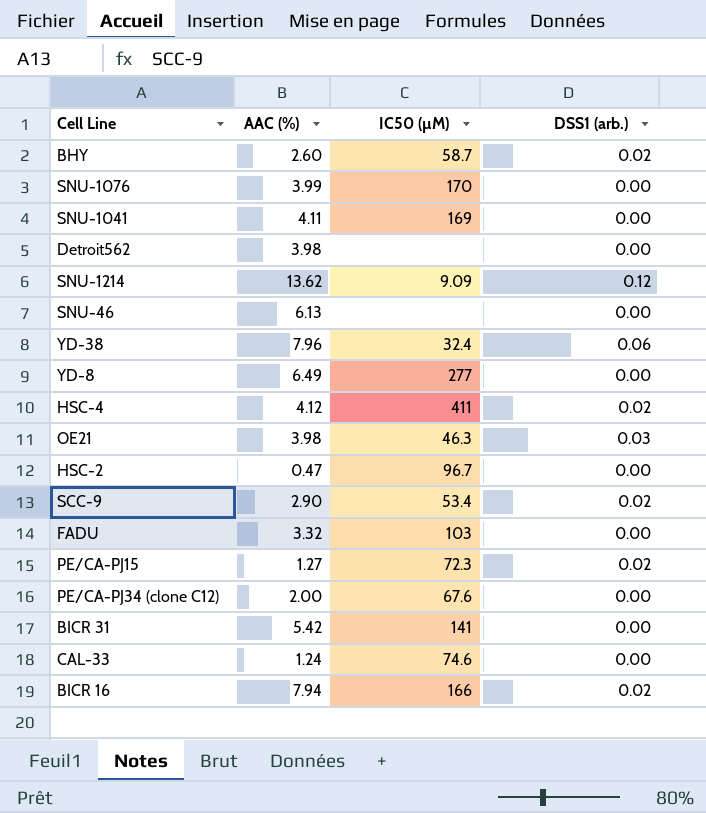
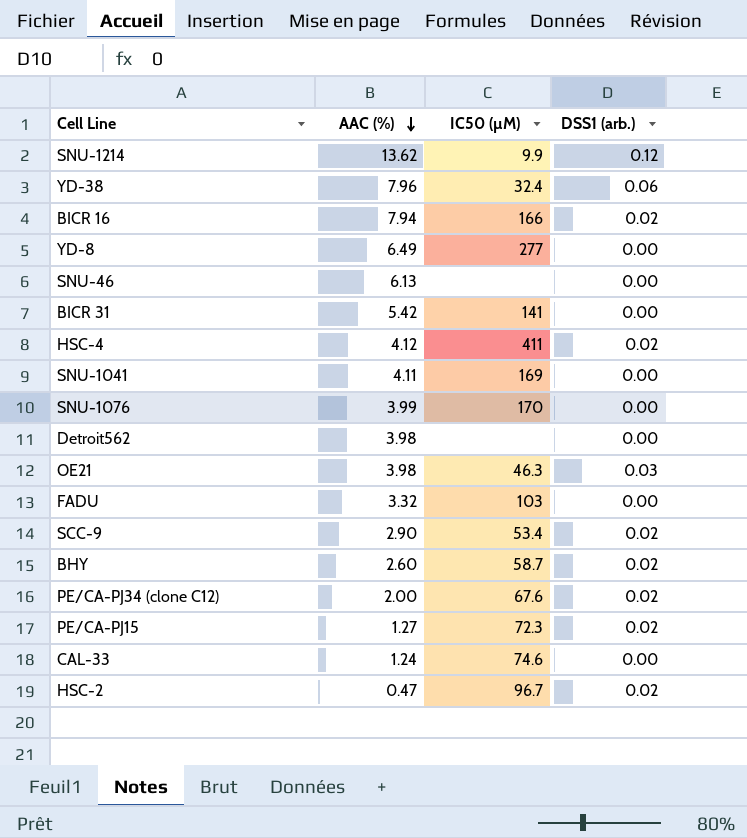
row order: none -> AAC (%) descending
SNU-1214 | IC50 (µM): 9.09 -> 9.9
PE/CA-PJ34 (clone C12) | DSS1 (arb.): 0.00 -> 0.02
HSC-2 | DSS1 (arb.): 0.00 -> 0.02

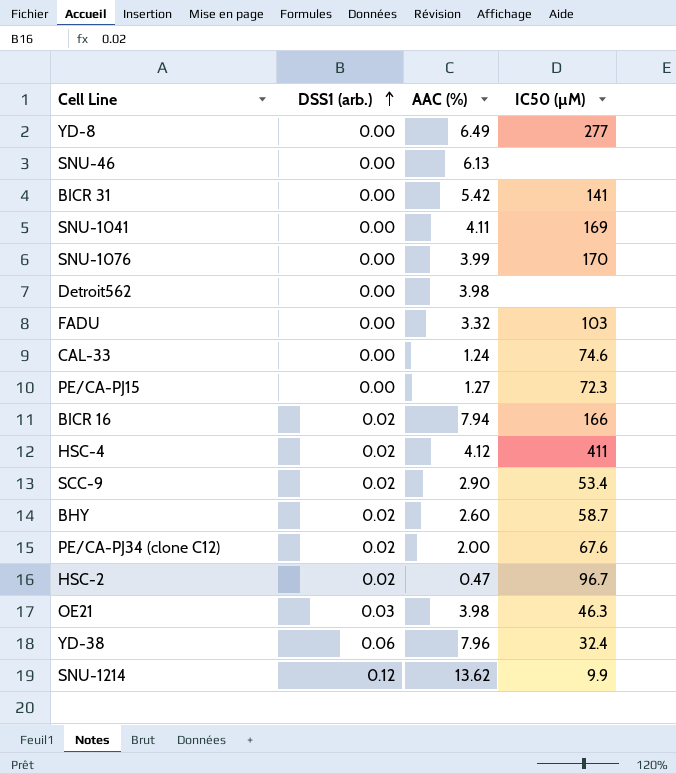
row order: AAC (%) descending -> DSS1 (arb.) ascending
column DSS1 (arb.) | position: 4 -> 2
PE/CA-PJ15 | DSS1 (arb.): 0.02 -> 0.00

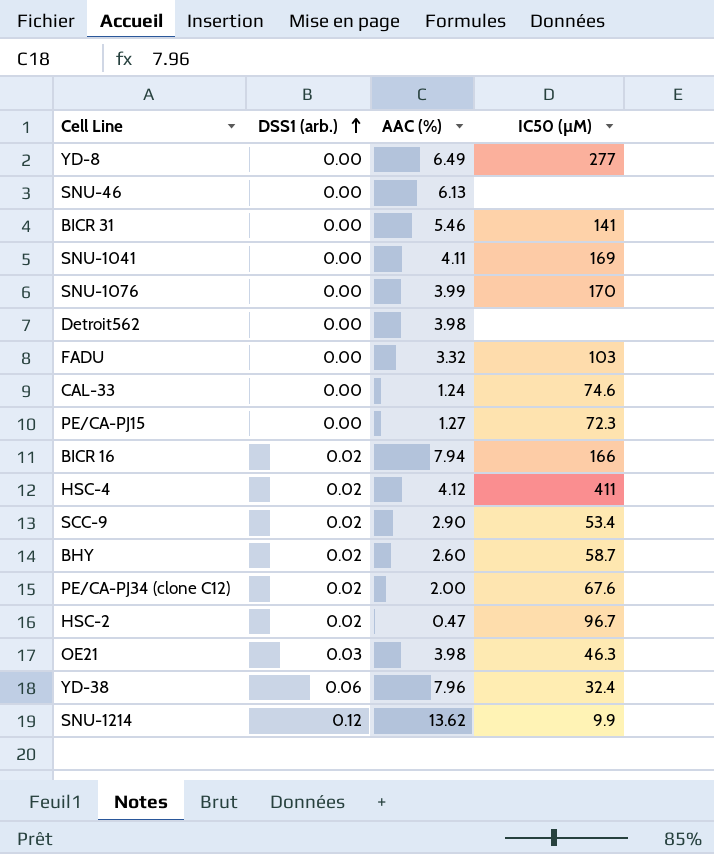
BICR 31 | AAC (%): 5.42 -> 5.46

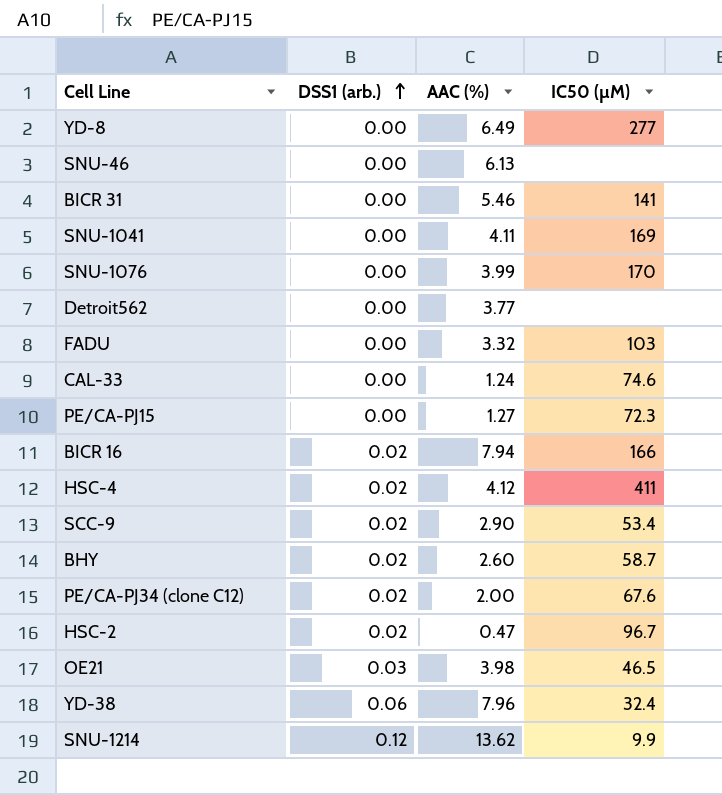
Detroit562 | AAC (%): 3.98 -> 3.77
OE21 | IC50 (µM): 46.3 -> 46.5

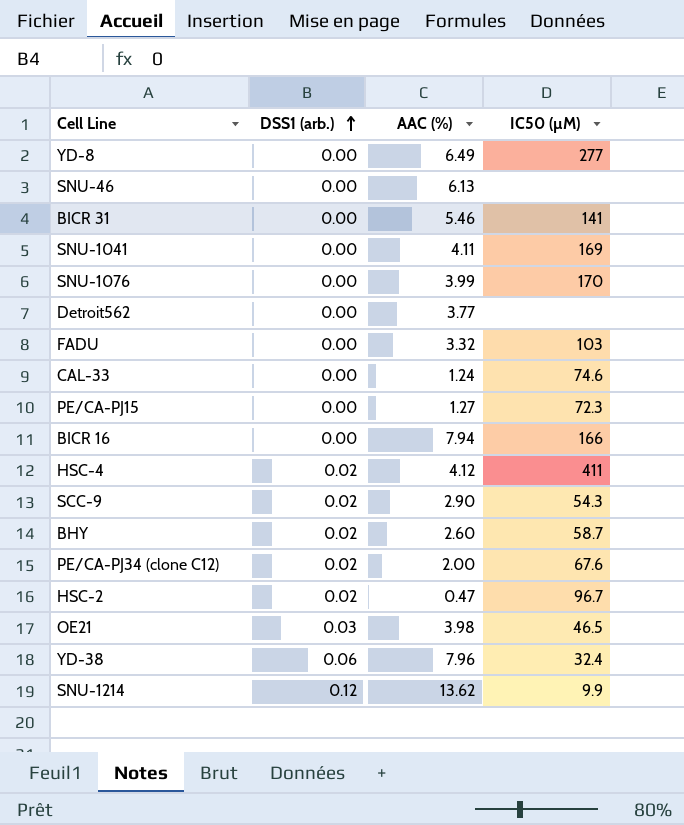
BICR 16 | DSS1 (arb.): 0.02 -> 0.00
SCC-9 | IC50 (µM): 53.4 -> 54.3

